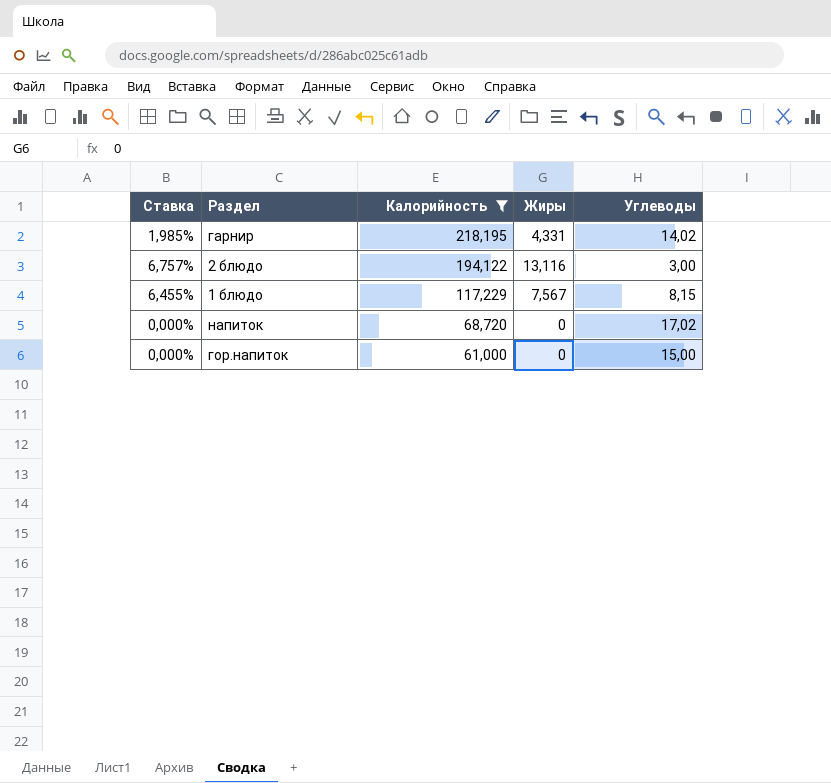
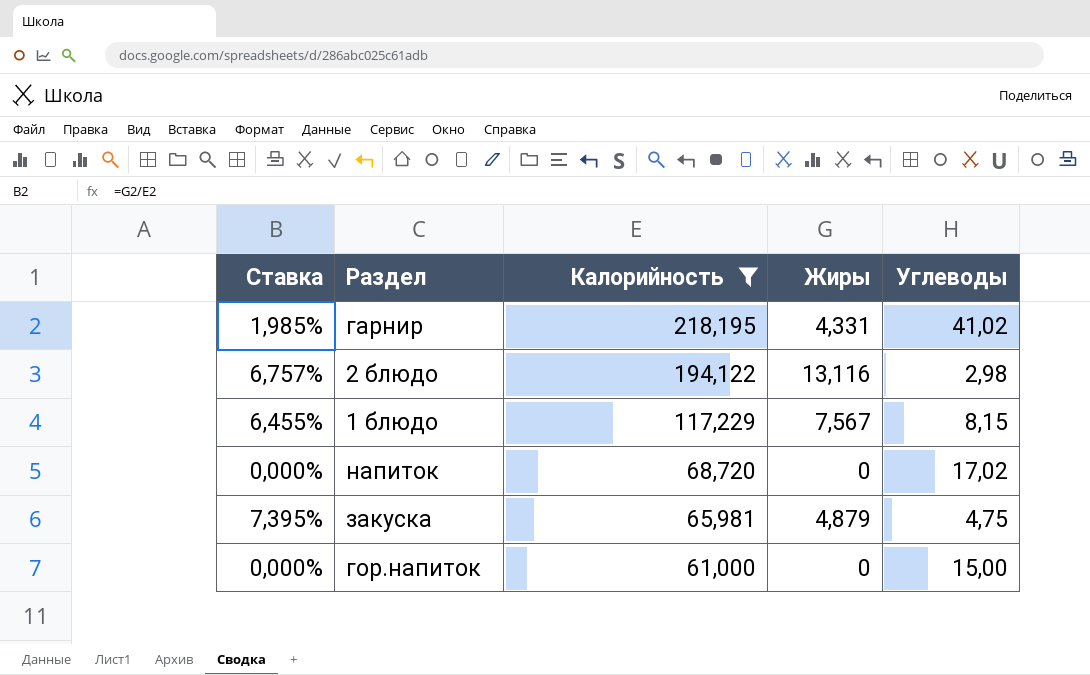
гарнир | Углеводы: 14,02 -> 41,02
2 блюдо | Углеводы: 3,00 -> 2,98
row закуска: none -> 7,395% | 65,981 | 4,879 | 4,75

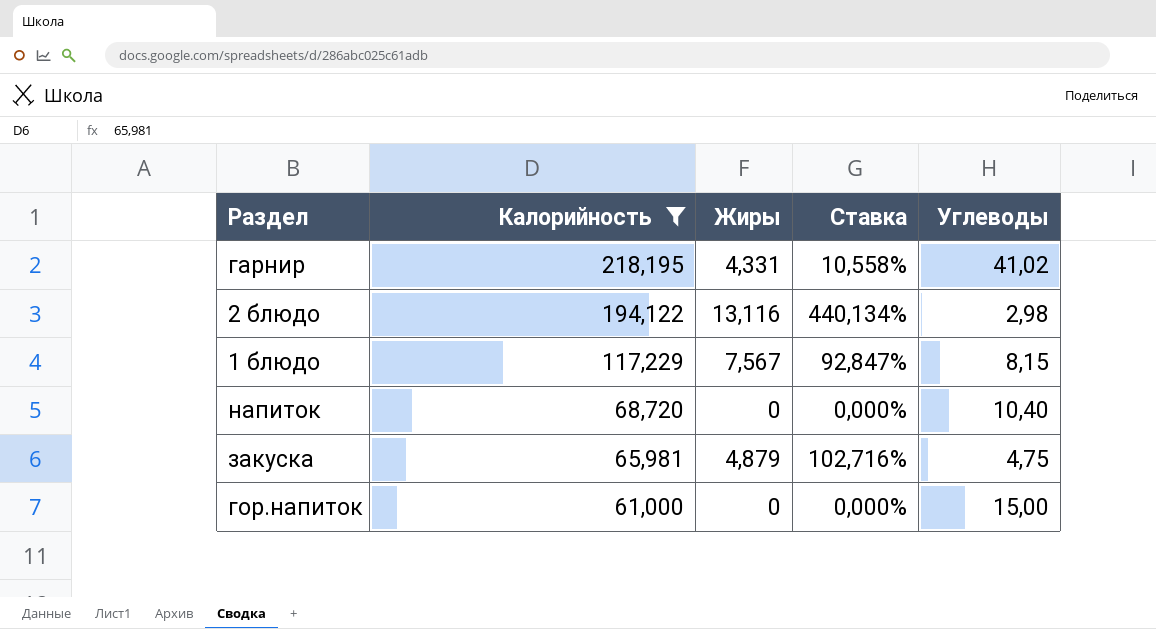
column Ставка | formula: [Жиры] / [Калорийность] -> [Жиры] / [Углеводы]
column Ставка | position: 1 -> 4
напиток | Углеводы: 17,02 -> 10,40

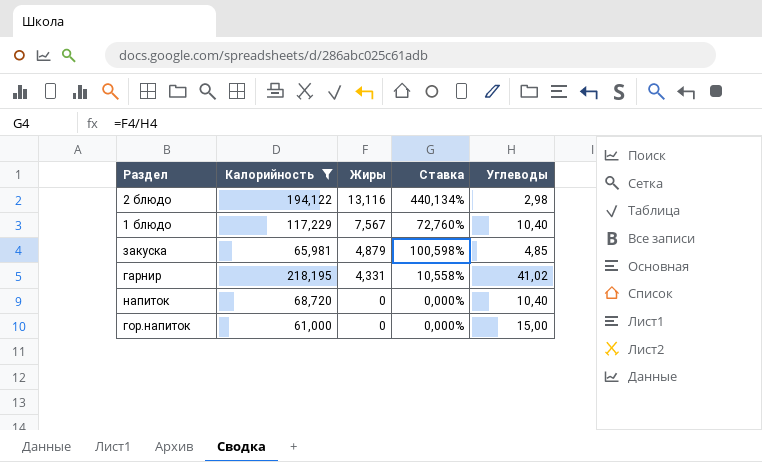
row order: Калорийность descending -> Жиры descending
1 блюдо | Ставка: 92,847% -> 72,760%
1 блюдо | Углеводы: 8,15 -> 10,40
закуска | Ставка: 102,716% -> 100,598%
закуска | Углеводы: 4,75 -> 4,85

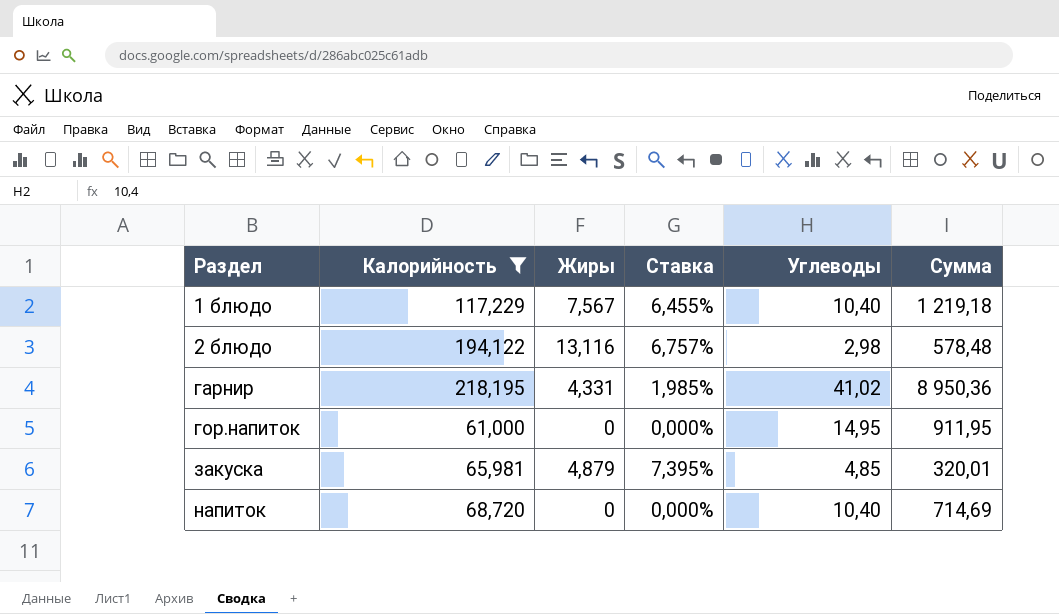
row order: Жиры descending -> Раздел ascending
column Ставка | formula: [Жиры] / [Углеводы] -> [Жиры] / [Калорийность]
column Сумма | formula: none -> [Калорийность] * [Углеводы]
гор.напиток | Углеводы: 15,00 -> 14,95

